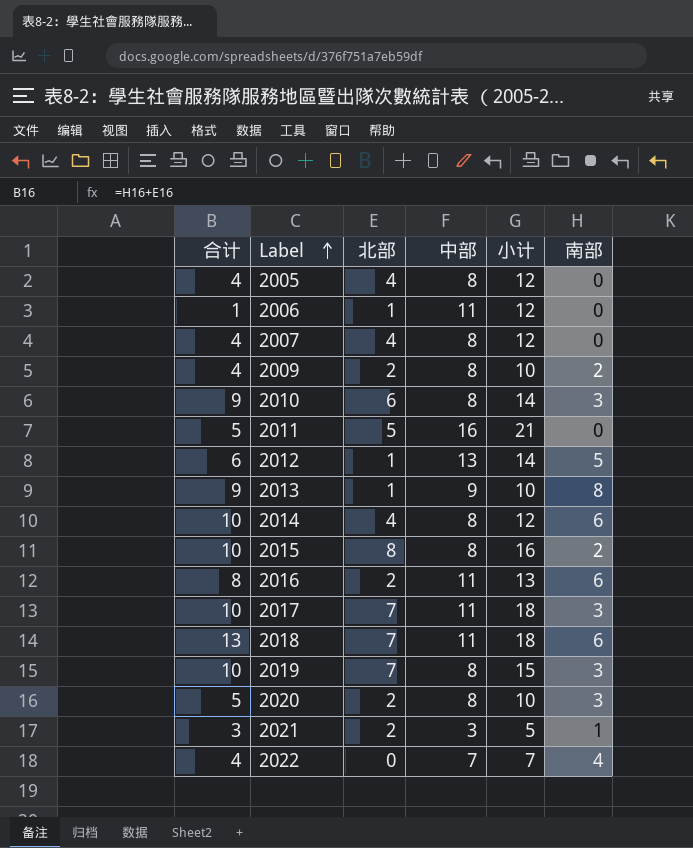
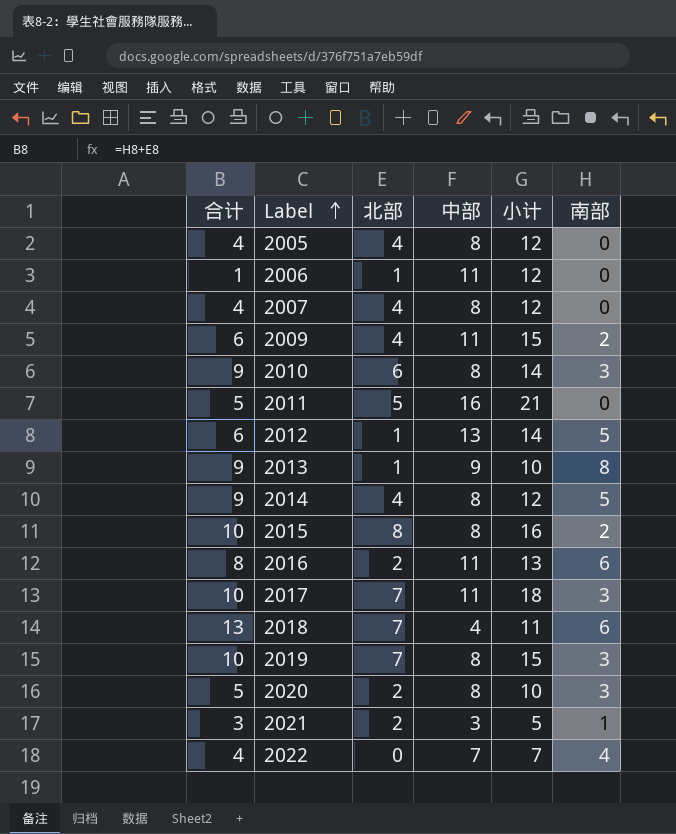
2009 | 合计: 4 -> 6
2009 | 北部: 2 -> 4
2009 | 中部: 8 -> 11
2009 | 小计: 10 -> 15
2014 | 合计: 10 -> 9
2014 | 南部: 6 -> 5
2018 | 中部: 11 -> 4
2018 | 小计: 18 -> 11

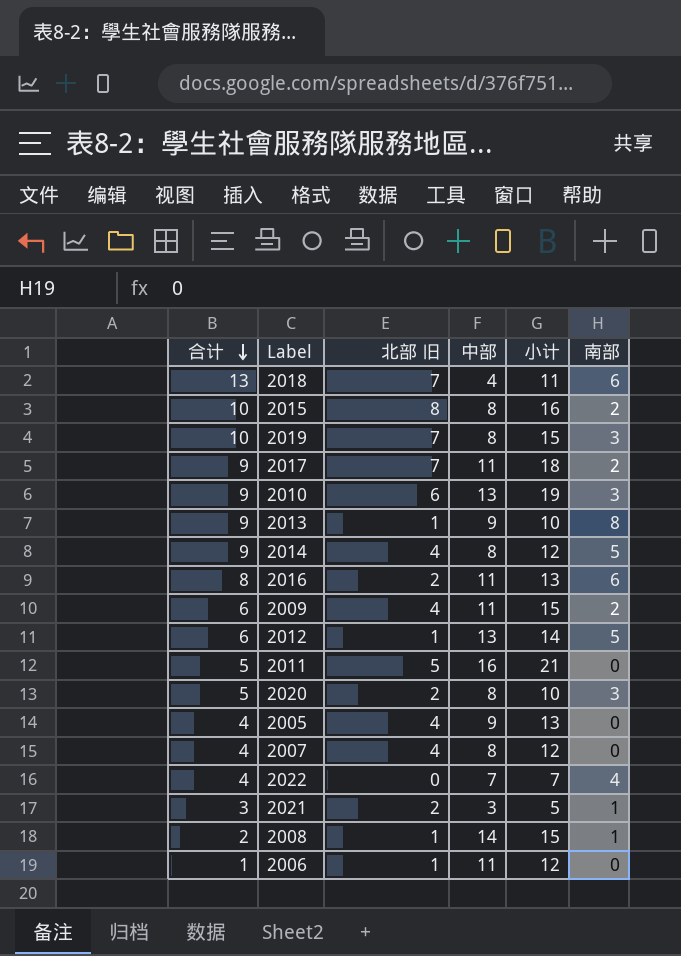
row order: Label ascending -> 合计 descending
column name: 北部 -> 北部 旧
2017 | 合计: 10 -> 9
2017 | 南部: 3 -> 2
2010 | 中部: 8 -> 13
2010 | 小计: 14 -> 19
2005 | 中部: 8 -> 9
2005 | 小计: 12 -> 13
row 2008: none -> 2 | 1 | 14 | 15 | 1

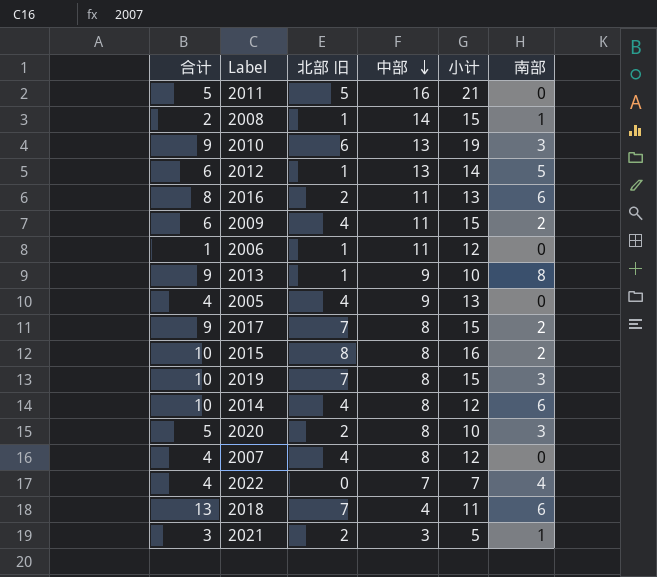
row order: 合计 descending -> 中部 descending
2017 | 中部: 11 -> 8
2017 | 小计: 18 -> 15
2014 | 合计: 9 -> 10
2014 | 南部: 5 -> 6

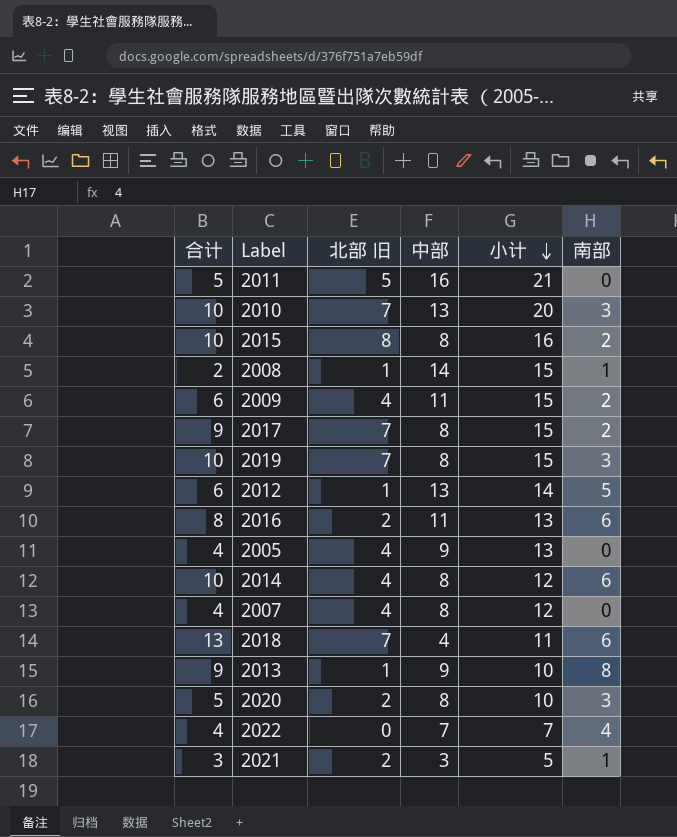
row order: 中部 descending -> 小计 descending
row 2006: 1 | 1 | 11 | 12 | 0 -> none
2010 | 合计: 9 -> 10
2010 | 北部 旧: 6 -> 7
2010 | 小计: 19 -> 20

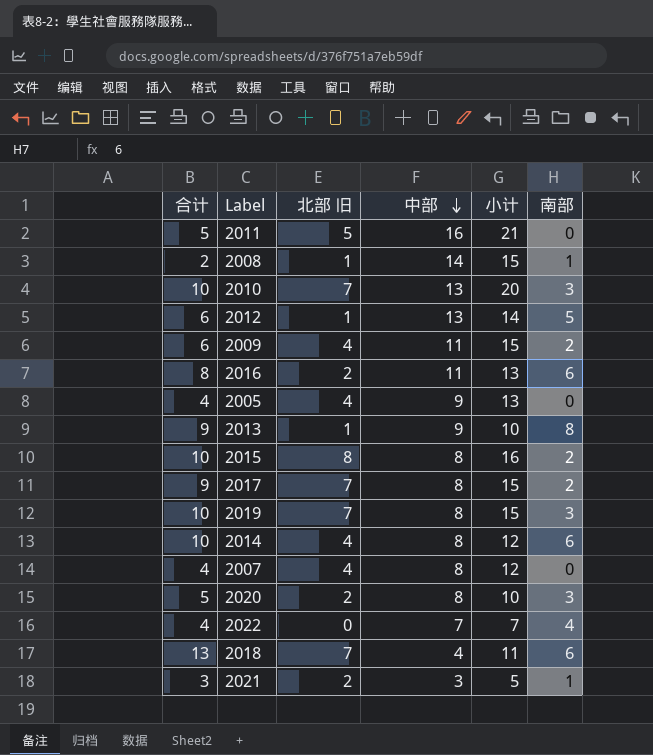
row order: 小计 descending -> 中部 descending

